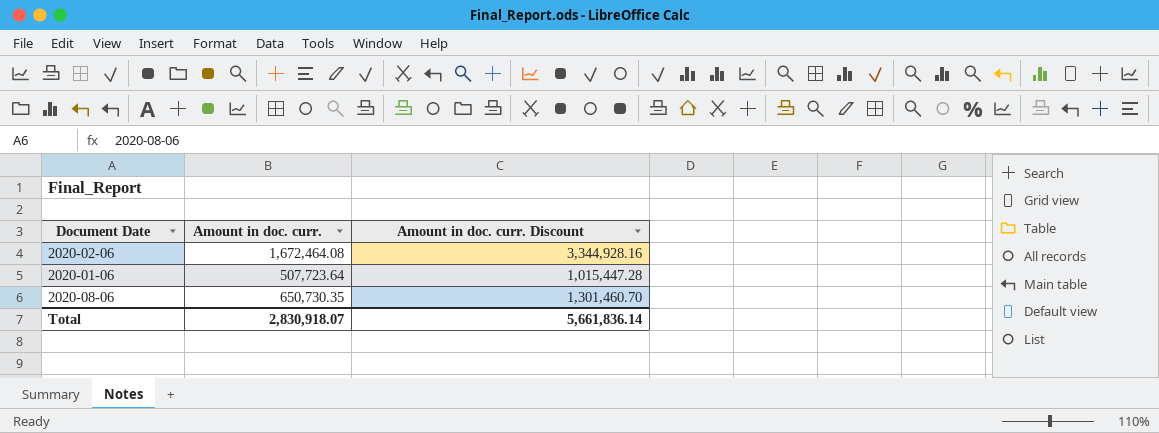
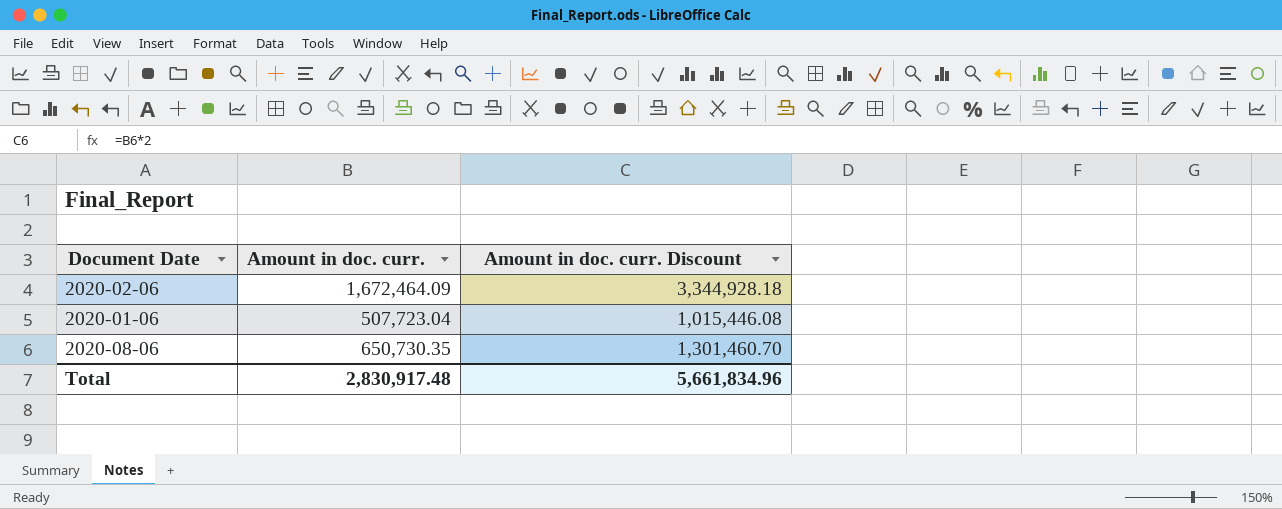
2020-02-06 | Amount in doc. curr.: 1,672,464.08 -> 1,672,464.09
2020-02-06 | Amount in doc. curr. Discount: 3,344,928.16 -> 3,344,928.18
2020-01-06 | Amount in doc. curr.: 507,723.64 -> 507,723.04
2020-01-06 | Amount in doc. curr. Discount: 1,015,447.28 -> 1,015,446.08
Total | Amount in doc. curr.: 2,830,918.07 -> 2,830,917.48
Total | Amount in doc. curr. Discount: 5,661,836.14 -> 5,661,834.96

